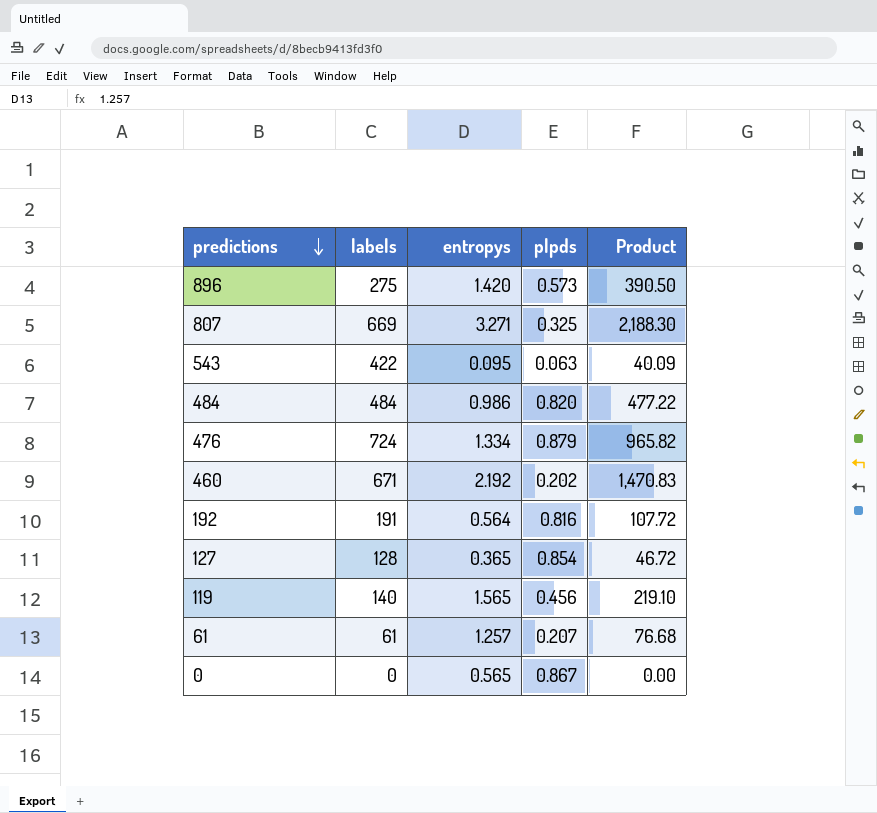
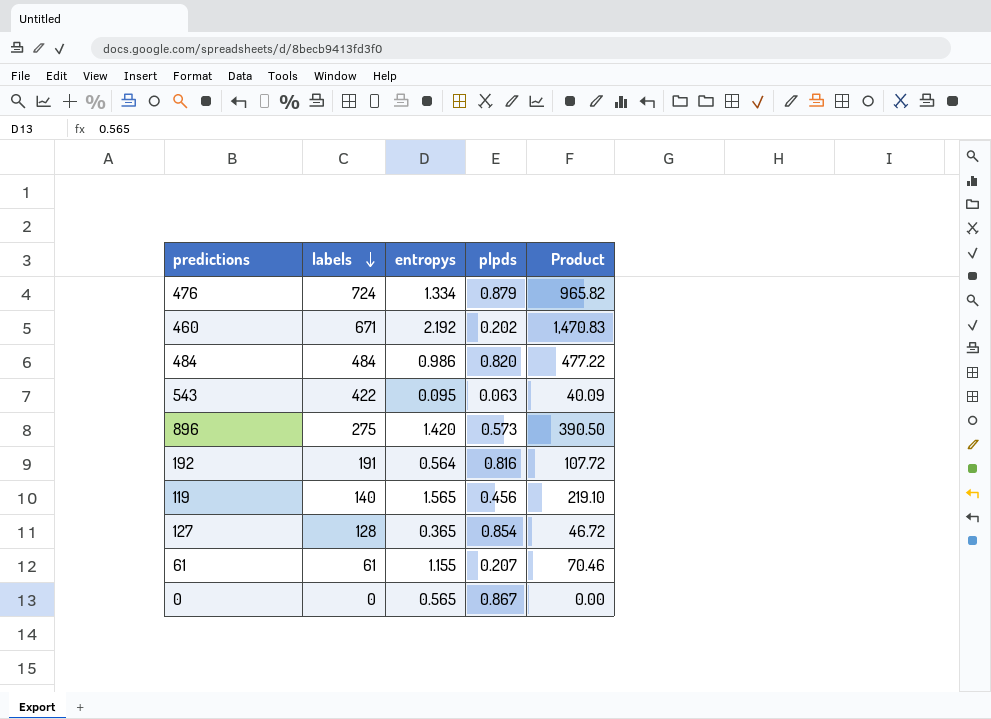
row order: predictions descending -> labels descending
row 807: 669 | 3.271 | 0.325 | 2,188.30 -> none
61 | entropys: 1.257 -> 1.155
61 | Product: 76.68 -> 70.46

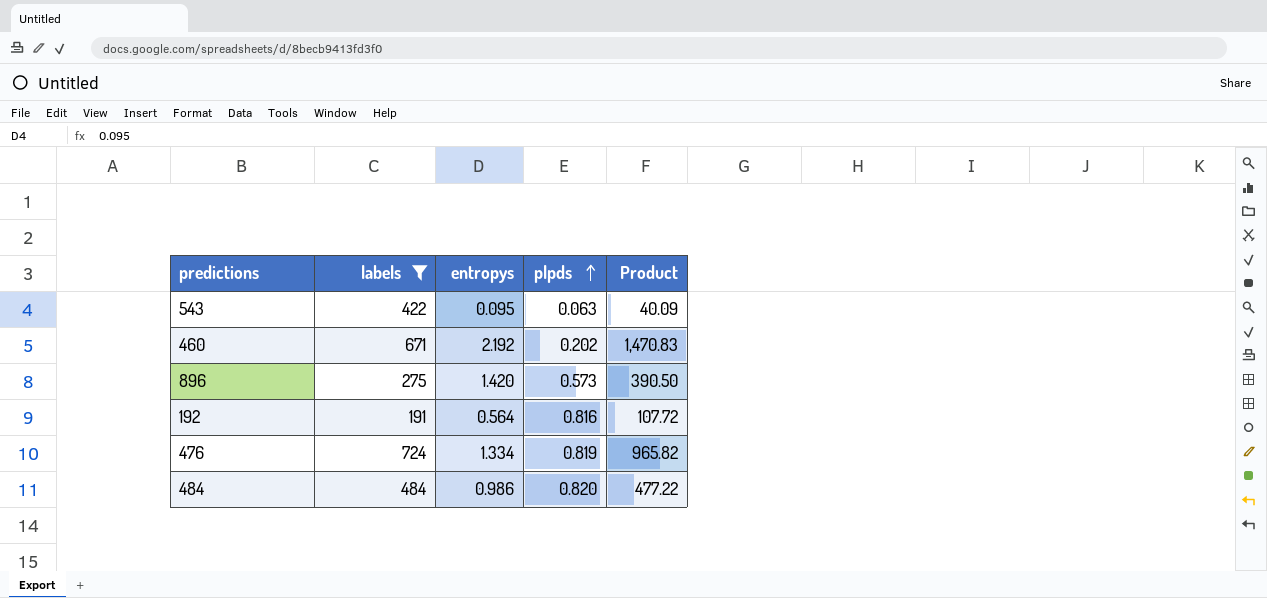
filter: none -> labels >= 191
row order: labels descending -> plpds ascending
476 | plpds: 0.879 -> 0.819

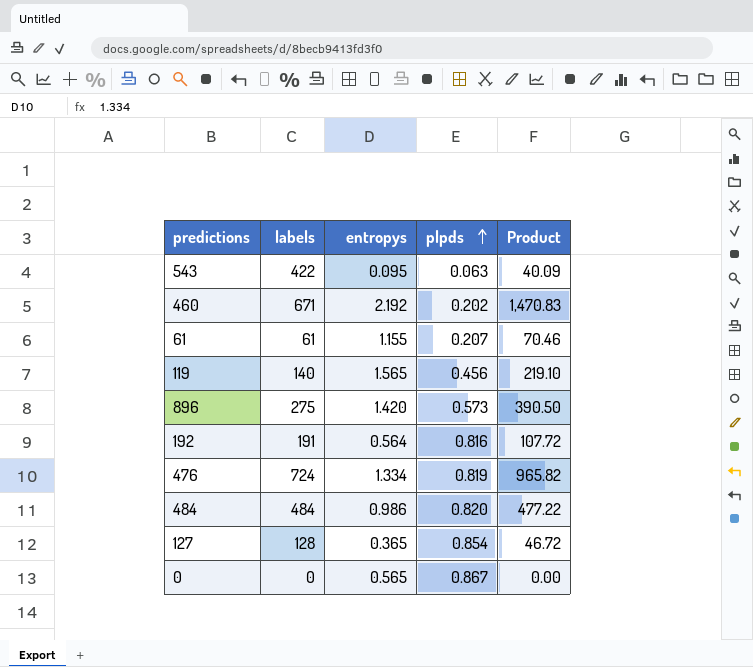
filter: labels >= 191 -> none

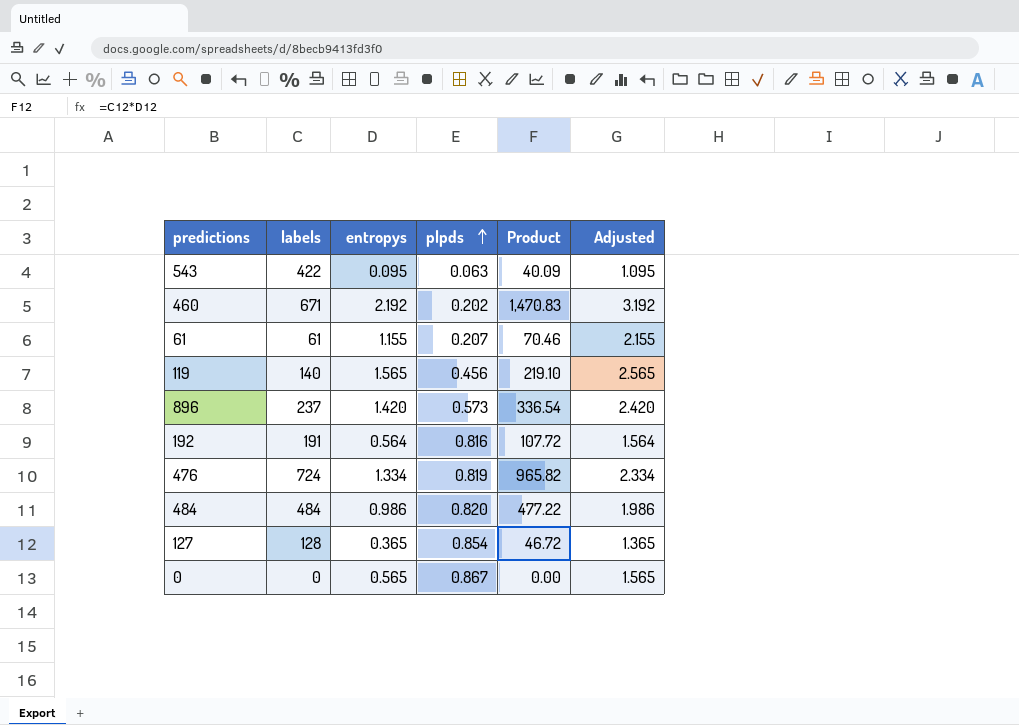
column Adjusted | formula: none -> [entropys] + 1
896 | labels: 275 -> 237
896 | Product: 390.50 -> 336.54

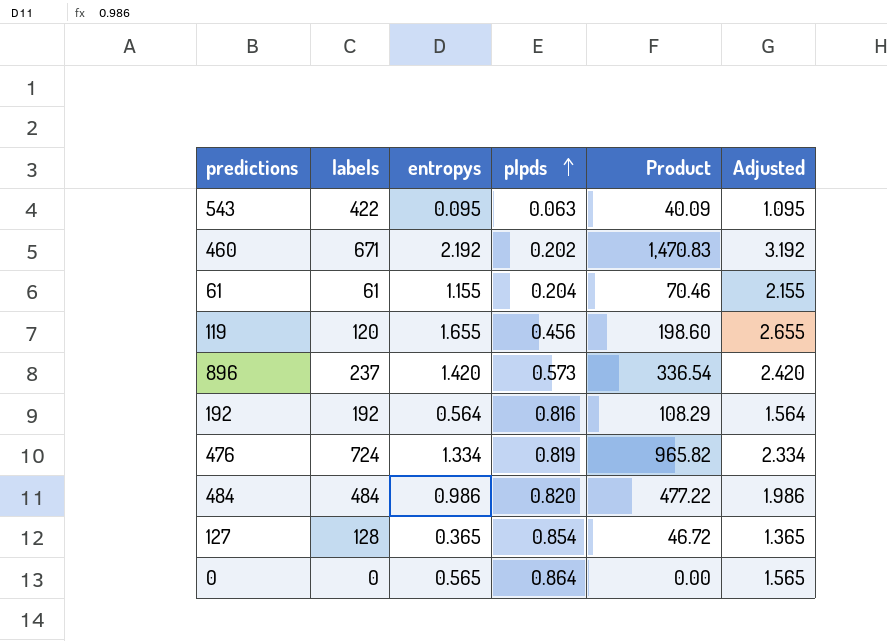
61 | plpds: 0.207 -> 0.204
119 | labels: 140 -> 120
119 | entropys: 1.565 -> 1.655
119 | Product: 219.10 -> 198.60
119 | Adjusted: 2.565 -> 2.655
192 | labels: 191 -> 192
192 | Product: 107.72 -> 108.29
0 | plpds: 0.867 -> 0.864

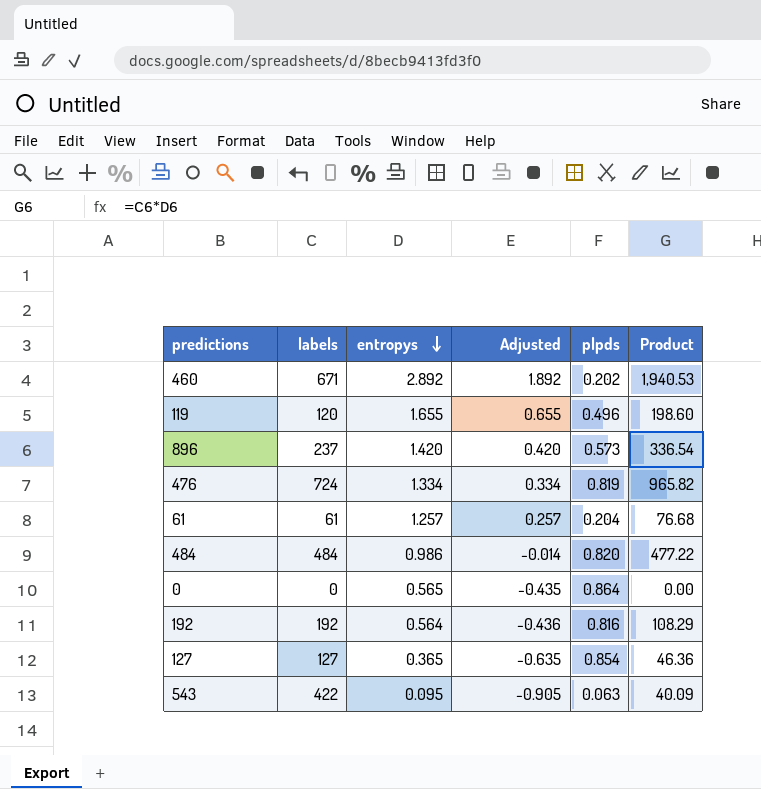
row order: plpds ascending -> entropys descending
column Adjusted | formula: [entropys] + 1 -> [entropys] - 1
column Adjusted | position: 6 -> 4
460 | entropys: 2.192 -> 2.892
460 | Product: 1,470.83 -> 1,940.53
119 | plpds: 0.456 -> 0.496
61 | entropys: 1.155 -> 1.257
61 | Product: 70.46 -> 76.68
127 | labels: 128 -> 127
127 | Product: 46.72 -> 46.36

